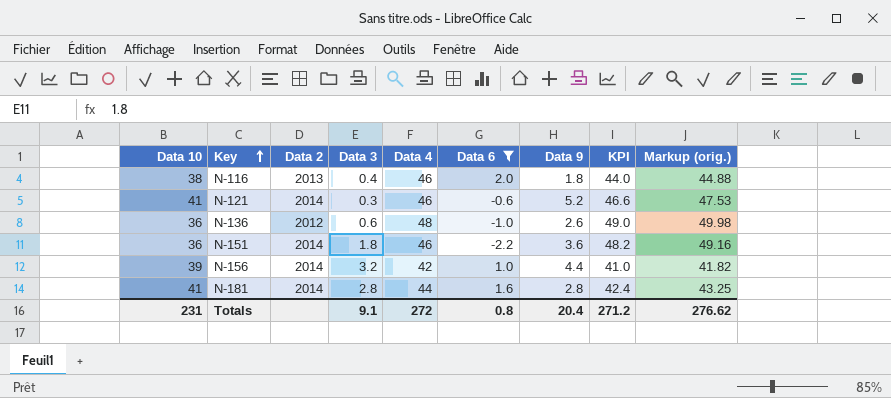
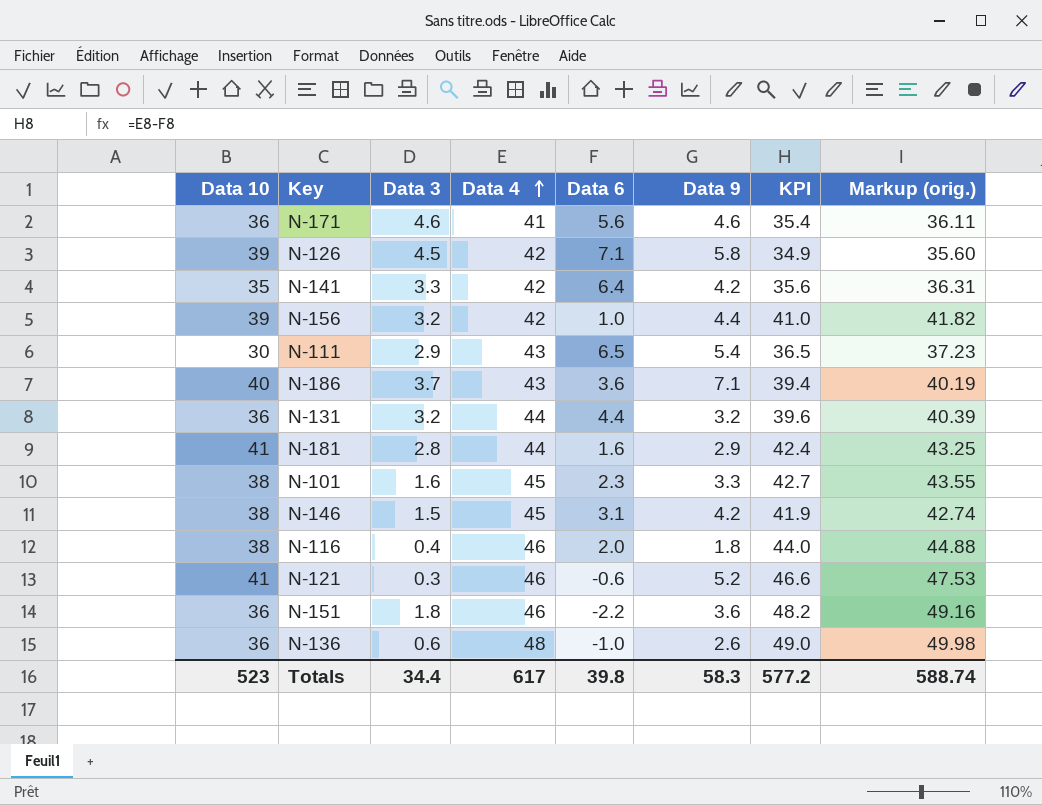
filter: Data 6 <= 2.0 -> none
row order: Key ascending -> Data 4 ascending
column Data 2 | position: 3 -> none
N-181 | Data 9: 2.8 -> 2.9
Totals | Data 10: 231 -> 523
Totals | Data 3: 9.1 -> 34.4
Totals | Data 4: 272 -> 617
Totals | Data 6: 0.8 -> 39.8
Totals | Data 9: 20.4 -> 58.3
Totals | KPI: 271.2 -> 577.2
Totals | Markup (orig.): 276.62 -> 588.74

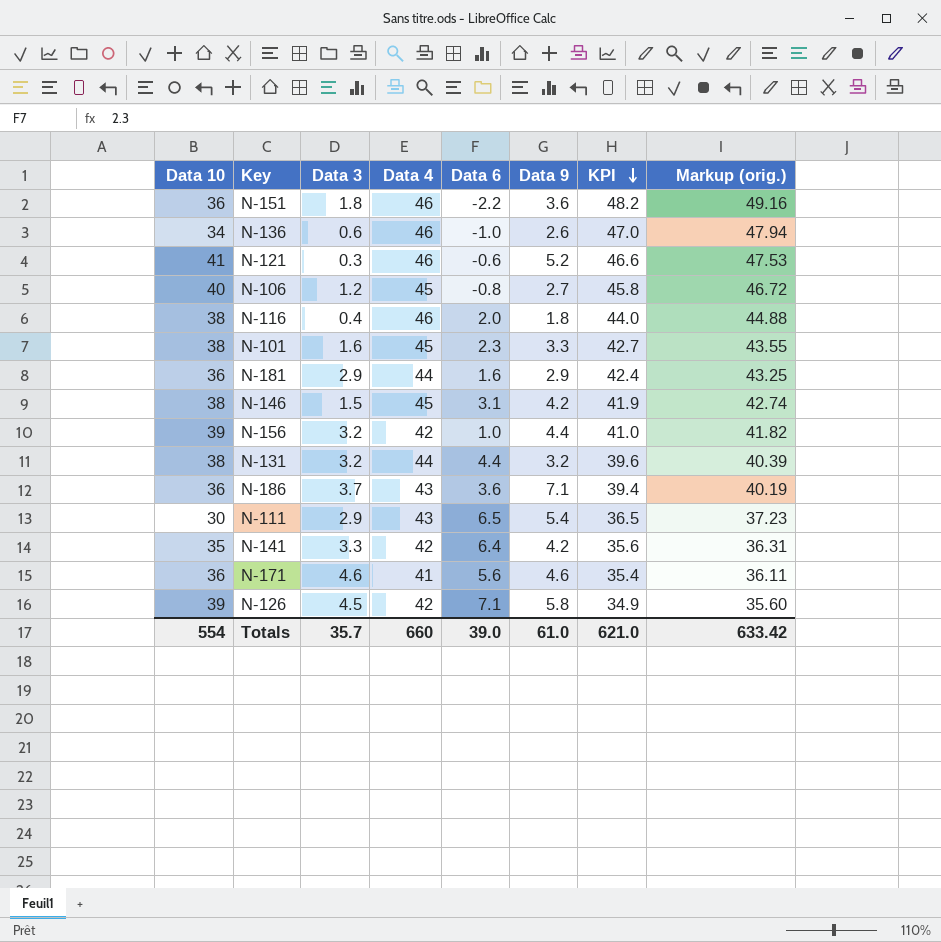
row order: Data 4 ascending -> KPI descending
N-136 | Data 10: 36 -> 34
N-136 | Data 4: 48 -> 46
N-136 | KPI: 49.0 -> 47.0
N-136 | Markup (orig.): 49.98 -> 47.94
row N-106: none -> 40 | 1.2 | 45 | -0.8 | 2.7 | 45.8 | 46.72
N-181 | Data 10: 41 -> 36
N-181 | Data 3: 2.8 -> 2.9
N-131 | Data 10: 36 -> 38
N-186 | Data 10: 40 -> 36
Totals | Data 10: 523 -> 554
Totals | Data 3: 34.4 -> 35.7
Totals | Data 4: 617 -> 660
Totals | Data 6: 39.8 -> 39.0
Totals | Data 9: 58.3 -> 61.0
Totals | KPI: 577.2 -> 621.0
Totals | Markup (orig.): 588.74 -> 633.42

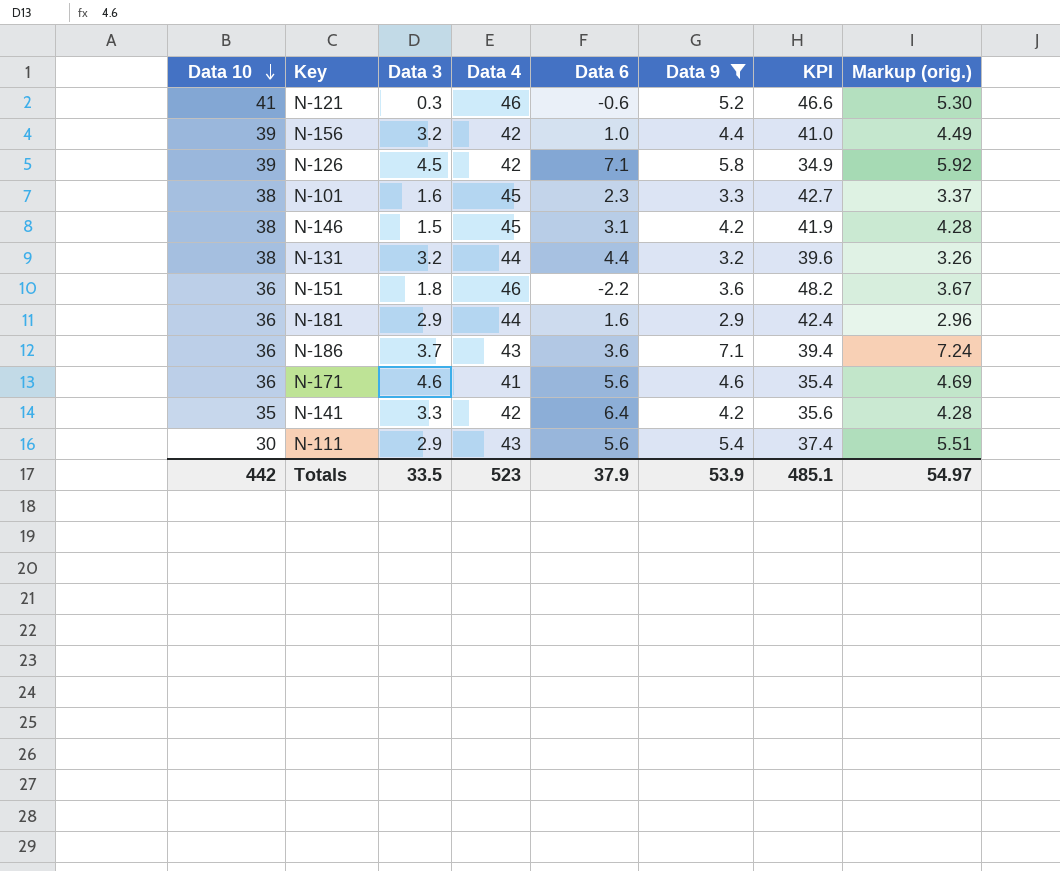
filter: none -> Data 9 >= 2.9
row order: KPI descending -> Data 10 descending
column Markup (orig.) | formula: [KPI] * 1.02 -> [Data 9] * 1.02
N-111 | Data 6: 6.5 -> 5.6
N-111 | KPI: 36.5 -> 37.4
Totals | Data 10: 554 -> 442
Totals | Data 3: 35.7 -> 33.5
Totals | Data 4: 660 -> 523
Totals | Data 6: 39.0 -> 37.9
Totals | Data 9: 61.0 -> 53.9
Totals | KPI: 621.0 -> 485.1
Totals | Markup (orig.): 633.42 -> 54.97

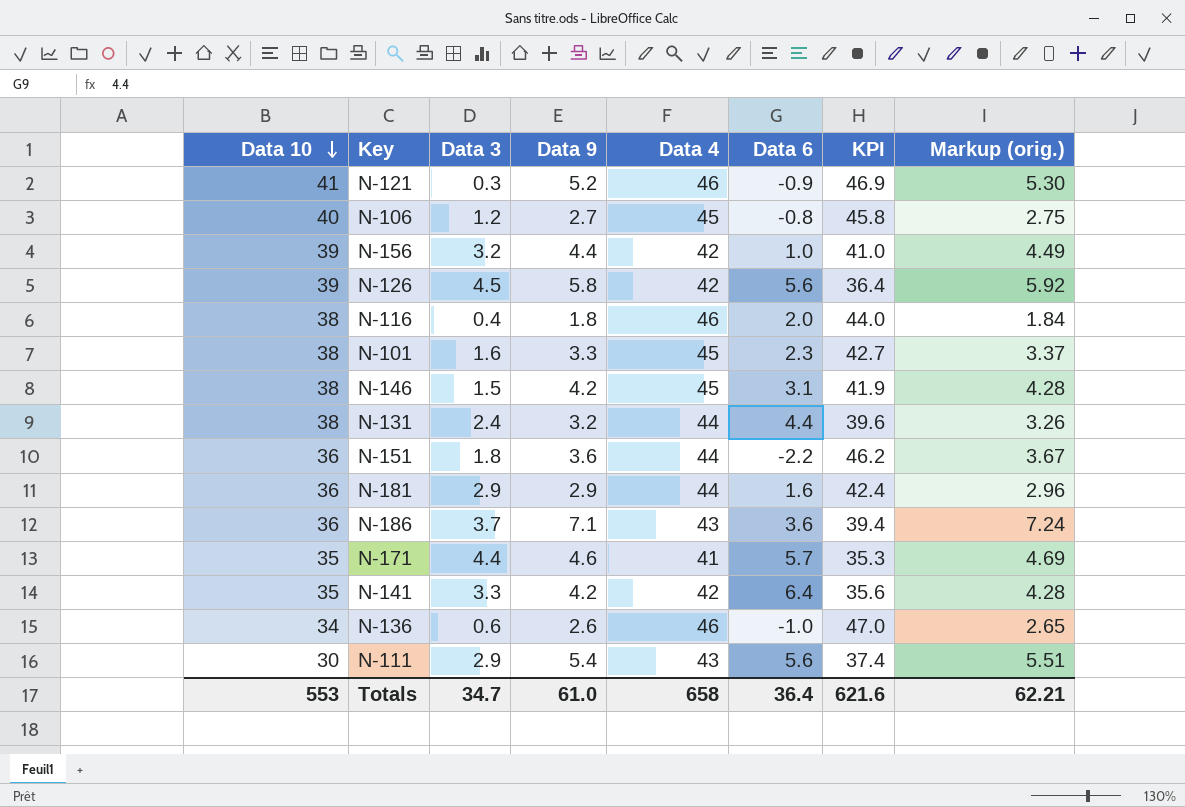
filter: Data 9 >= 2.9 -> none
column Data 9 | position: 6 -> 4
N-121 | Data 6: -0.6 -> -0.9
N-121 | KPI: 46.6 -> 46.9
N-126 | Data 6: 7.1 -> 5.6
N-126 | KPI: 34.9 -> 36.4
N-131 | Data 3: 3.2 -> 2.4
N-151 | Data 4: 46 -> 44
N-151 | KPI: 48.2 -> 46.2
N-171 | Data 10: 36 -> 35
N-171 | Data 3: 4.6 -> 4.4
N-171 | Data 6: 5.6 -> 5.7
N-171 | KPI: 35.4 -> 35.3
Totals | Data 10: 442 -> 553
Totals | Data 3: 33.5 -> 34.7
Totals | Data 9: 53.9 -> 61.0
Totals | Data 4: 523 -> 658
Totals | Data 6: 37.9 -> 36.4
Totals | KPI: 485.1 -> 621.6
Totals | Markup (orig.): 54.97 -> 62.21

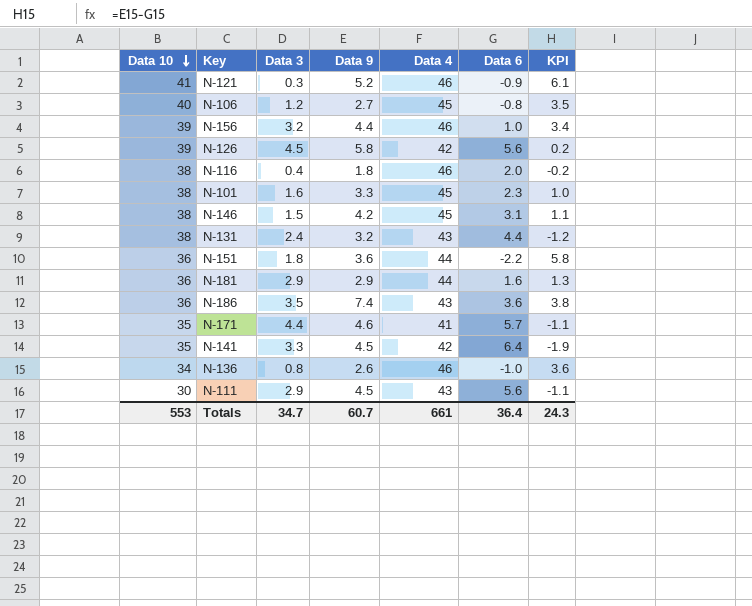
column Markup (orig.) | formula: [Data 9] * 1.02 -> none
column KPI | formula: [Data 4] - [Data 6] -> [Data 9] - [Data 6]
N-156 | Data 4: 42 -> 46
N-131 | Data 4: 44 -> 43
N-186 | Data 3: 3.7 -> 3.5
N-186 | Data 9: 7.1 -> 7.4
N-141 | Data 9: 4.2 -> 4.5
N-136 | Data 3: 0.6 -> 0.8
N-111 | Data 9: 5.4 -> 4.5
Totals | Data 9: 61.0 -> 60.7
Totals | Data 4: 658 -> 661
Totals | KPI: 621.6 -> 24.3

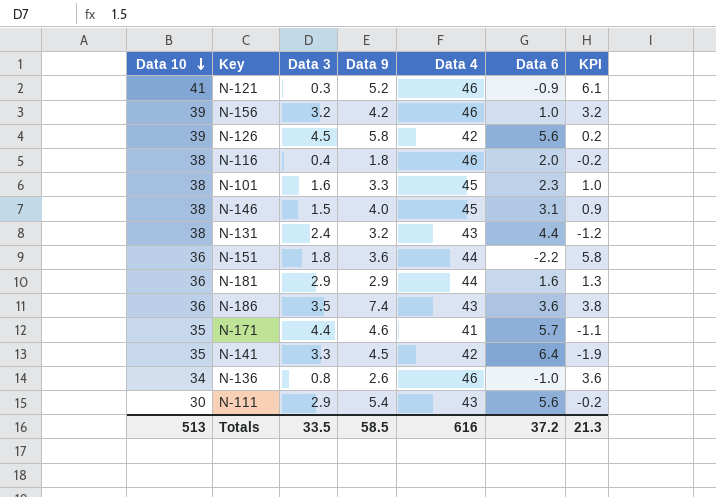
row N-106: 40 | 1.2 | 2.7 | 45 | -0.8 | 3.5 -> none
N-156 | Data 9: 4.4 -> 4.2
N-156 | KPI: 3.4 -> 3.2
N-146 | Data 9: 4.2 -> 4.0
N-146 | KPI: 1.1 -> 0.9
N-111 | Data 9: 4.5 -> 5.4
N-111 | KPI: -1.1 -> -0.2
Totals | Data 10: 553 -> 513
Totals | Data 3: 34.7 -> 33.5
Totals | Data 9: 60.7 -> 58.5
Totals | Data 4: 661 -> 616
Totals | Data 6: 36.4 -> 37.2
Totals | KPI: 24.3 -> 21.3

